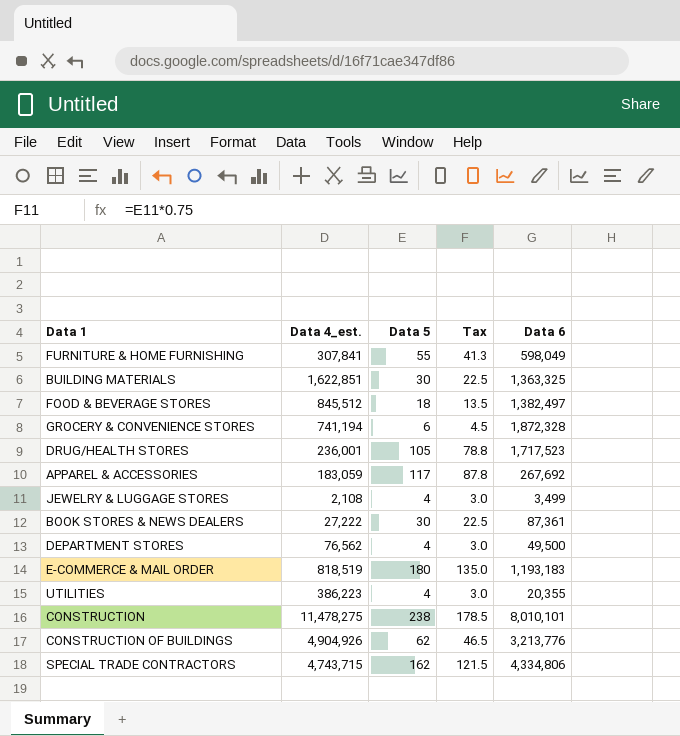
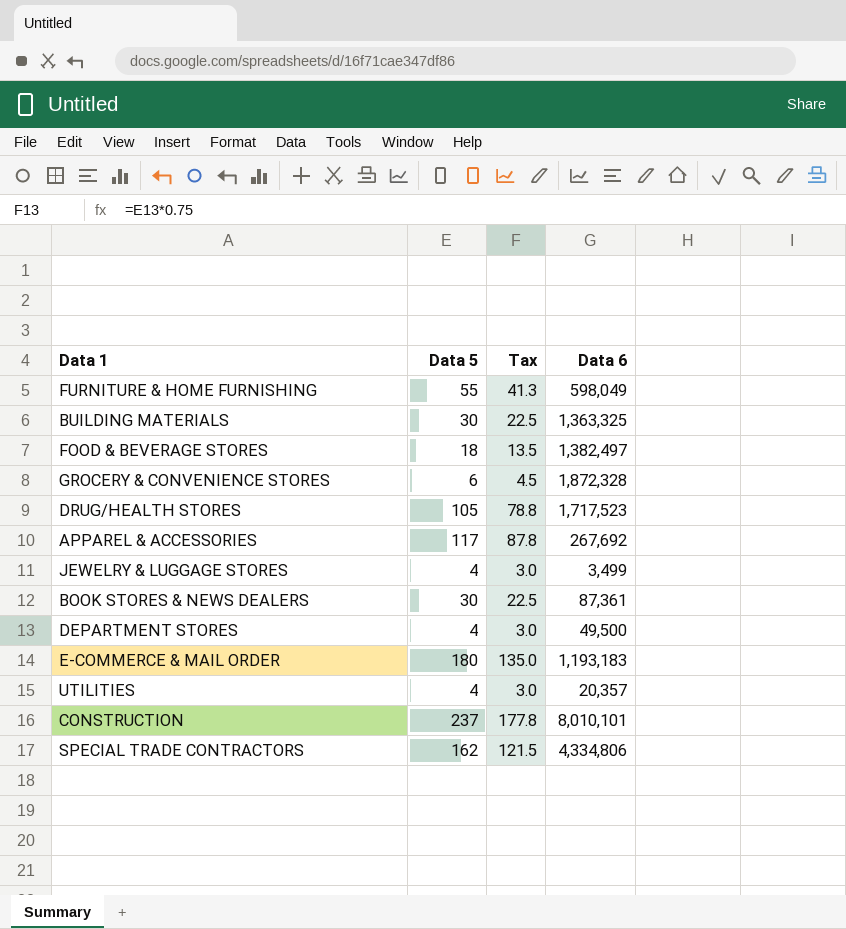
column Data 4_est. | position: 2 -> none
row CONSTRUCTION OF BUILDINGS: 4,904,926 | 62 | 46.5 | 3,213,776 -> none
UTILITIES | Data 6: 20,355 -> 20,357
CONSTRUCTION | Data 5: 238 -> 237
CONSTRUCTION | Tax: 178.5 -> 177.8

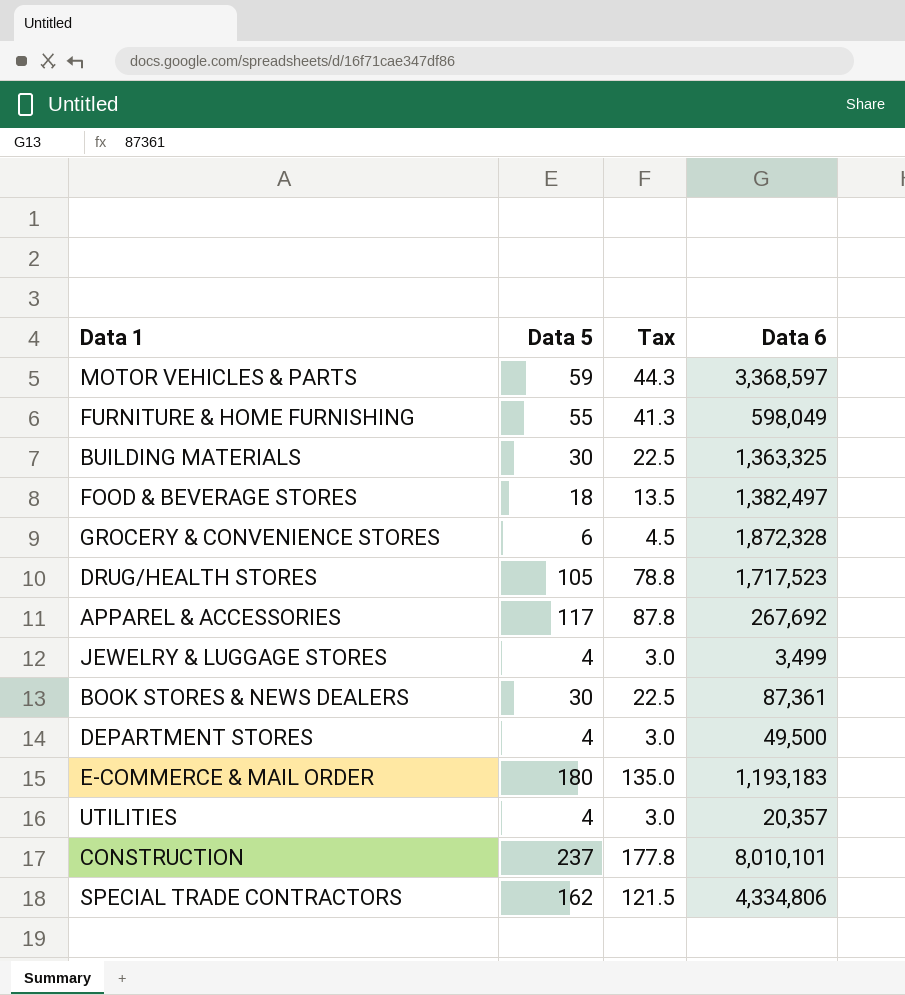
row MOTOR VEHICLES & PARTS: none -> 59 | 44.3 | 3,368,597

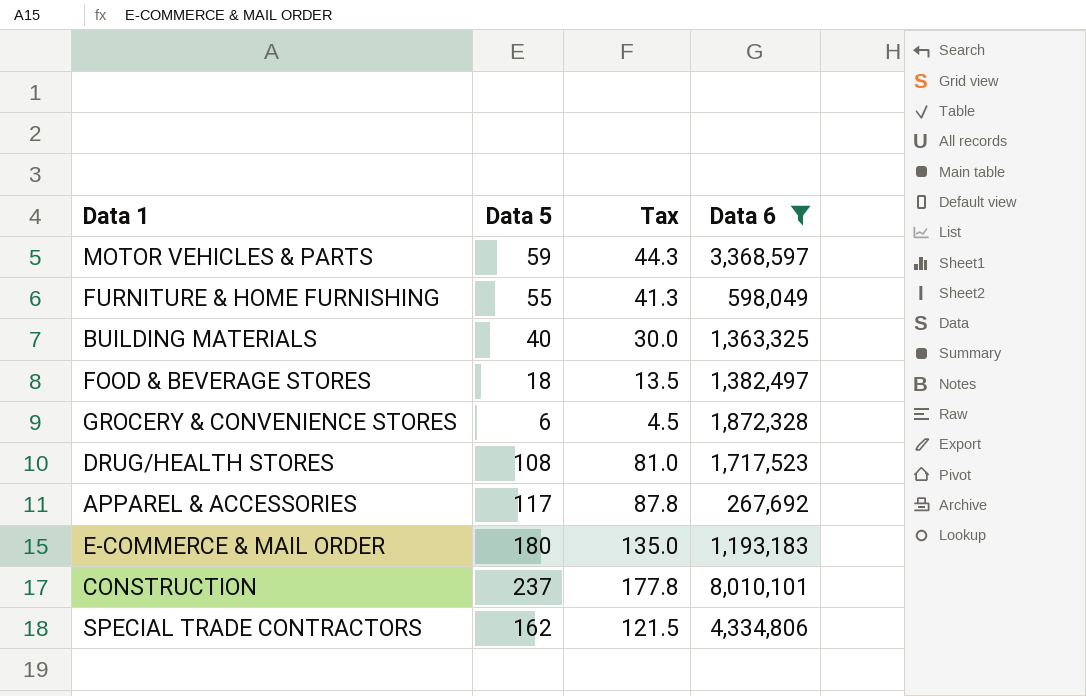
filter: none -> Data 6 >= 267,692
BUILDING MATERIALS | Data 5: 30 -> 40
BUILDING MATERIALS | Tax: 22.5 -> 30.0
DRUG/HEALTH STORES | Data 5: 105 -> 108
DRUG/HEALTH STORES | Tax: 78.8 -> 81.0

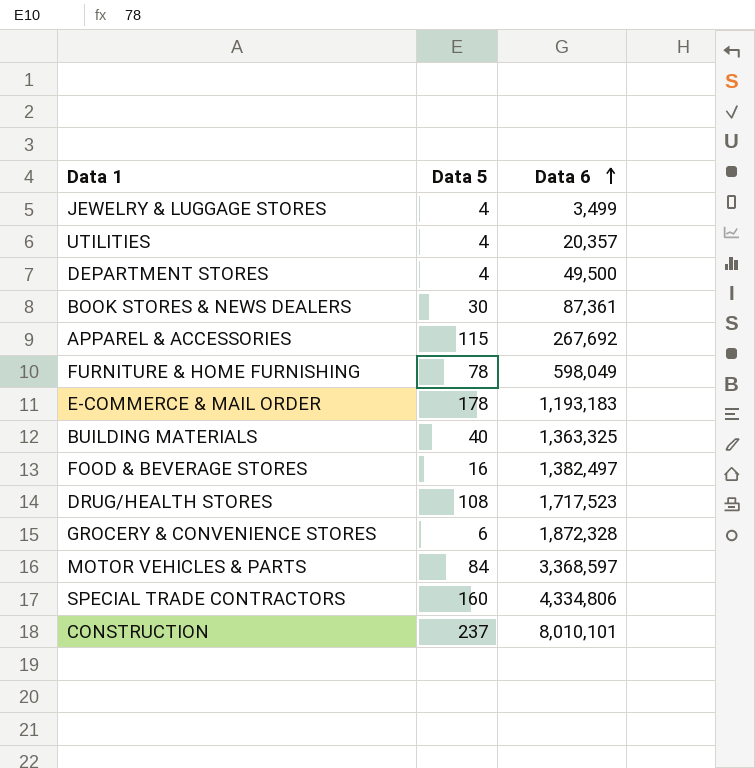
filter: Data 6 >= 267,692 -> none
row order: none -> Data 6 ascending
column Tax | formula: [Data 5] * 0.75 -> none
APPAREL & ACCESSORIES | Data 5: 117 -> 115
FURNITURE & HOME FURNISHING | Data 5: 55 -> 78
E-COMMERCE & MAIL ORDER | Data 5: 180 -> 178
FOOD & BEVERAGE STORES | Data 5: 18 -> 16
MOTOR VEHICLES & PARTS | Data 5: 59 -> 84
SPECIAL TRADE CONTRACTORS | Data 5: 162 -> 160

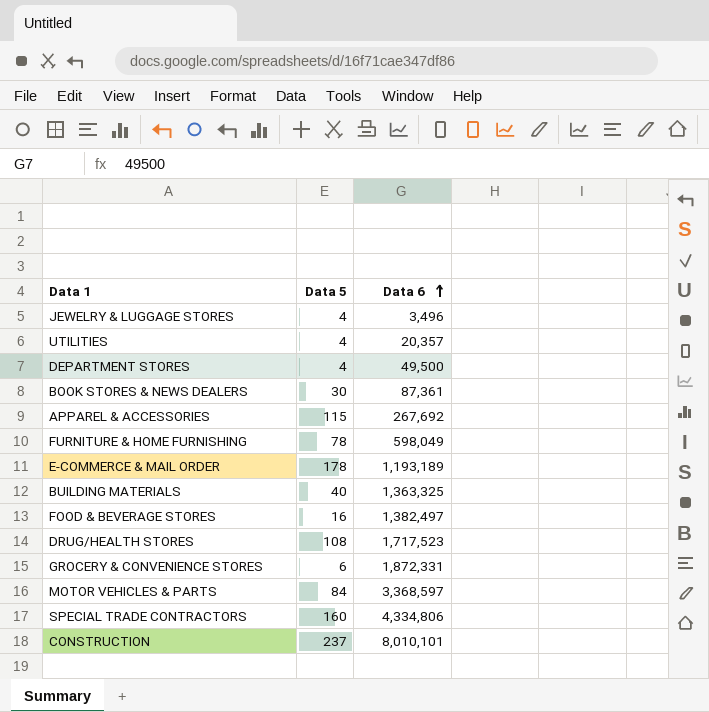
JEWELRY & LUGGAGE STORES | Data 6: 3,499 -> 3,496
E-COMMERCE & MAIL ORDER | Data 6: 1,193,183 -> 1,193,189
GROCERY & CONVENIENCE STORES | Data 6: 1,872,328 -> 1,872,331

